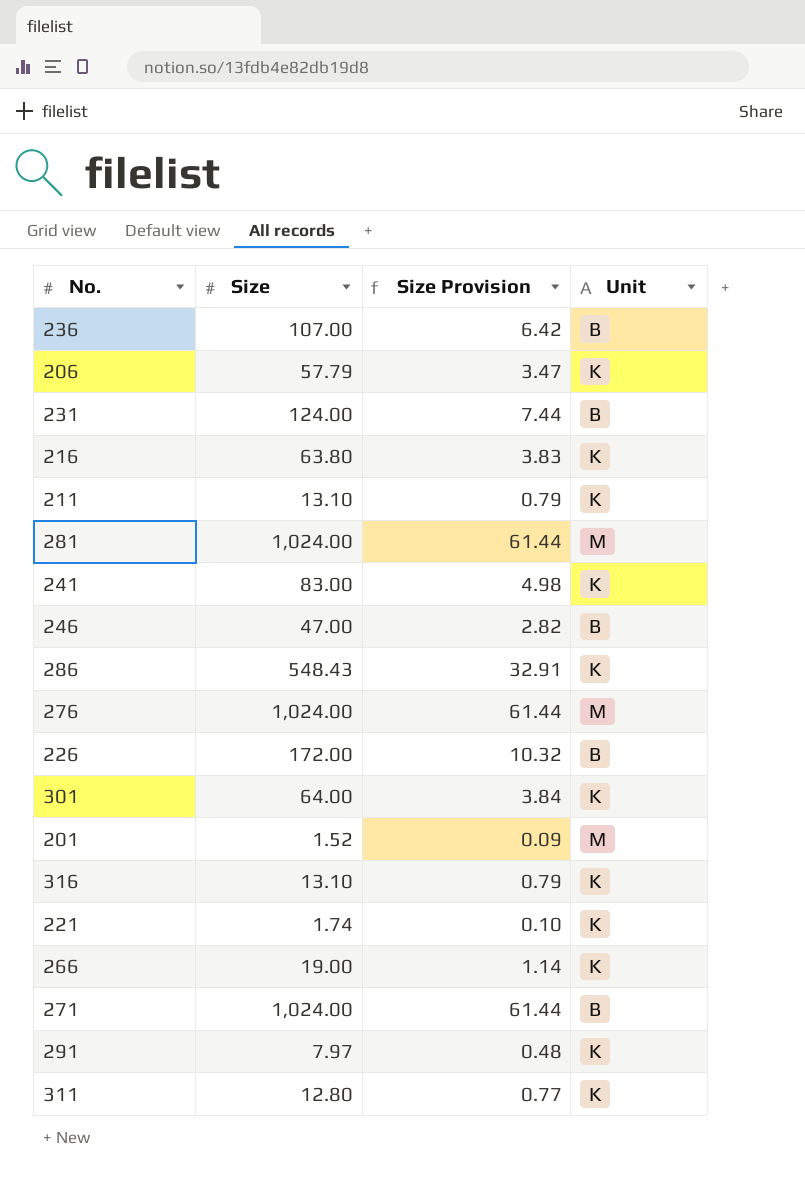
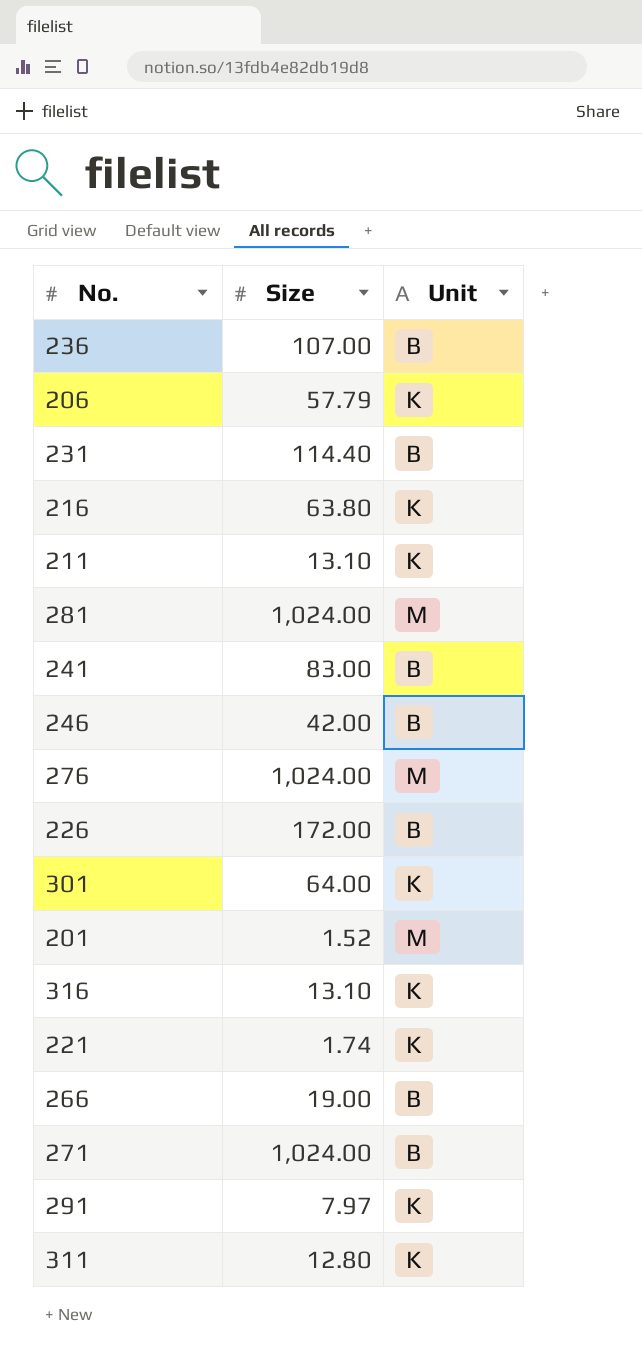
column Size Provision | formula: [Size] * 0.06 -> none
row 286: 548.43 | 32.91 | K -> none
231 | Size: 124.00 -> 114.40
241 | Unit: K -> B
246 | Size: 47.00 -> 42.00
266 | Unit: K -> B

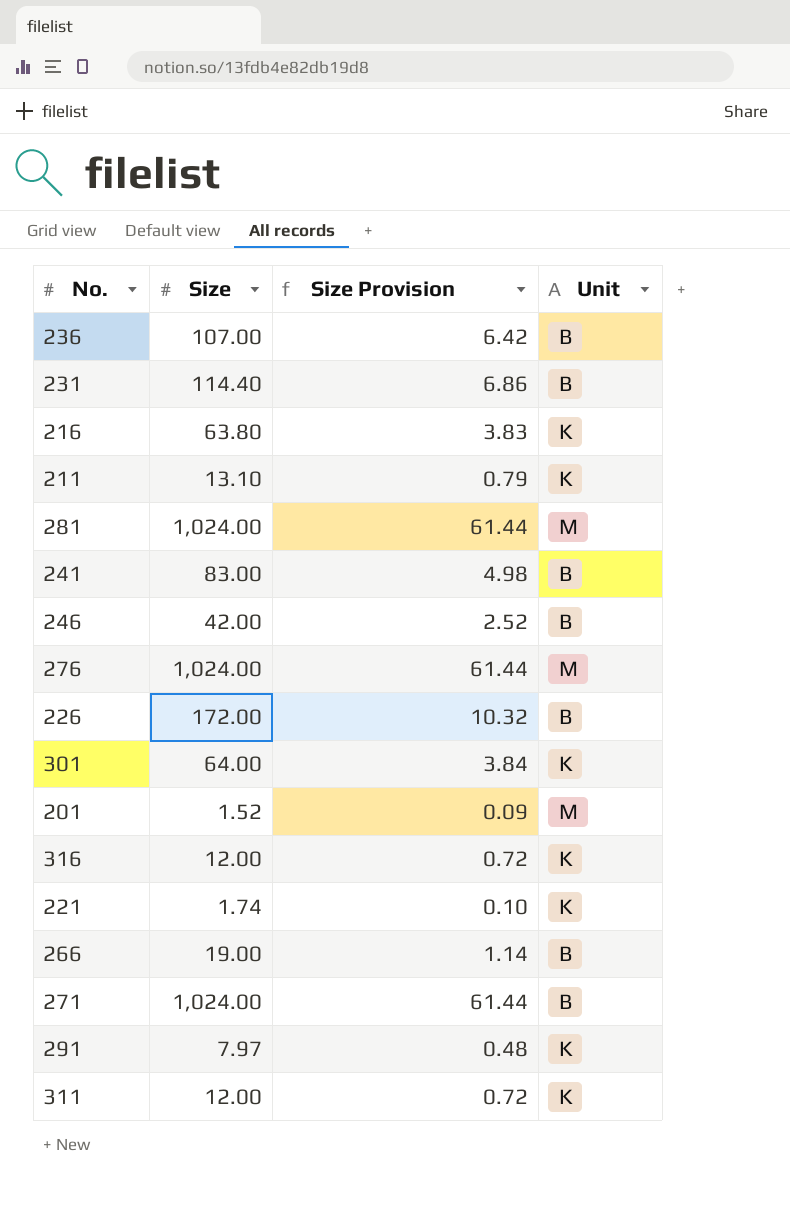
column Size Provision | formula: none -> [Size] * 0.06
row 206: 57.79 | K -> none
316 | Size: 13.10 -> 12.00
311 | Size: 12.80 -> 12.00

